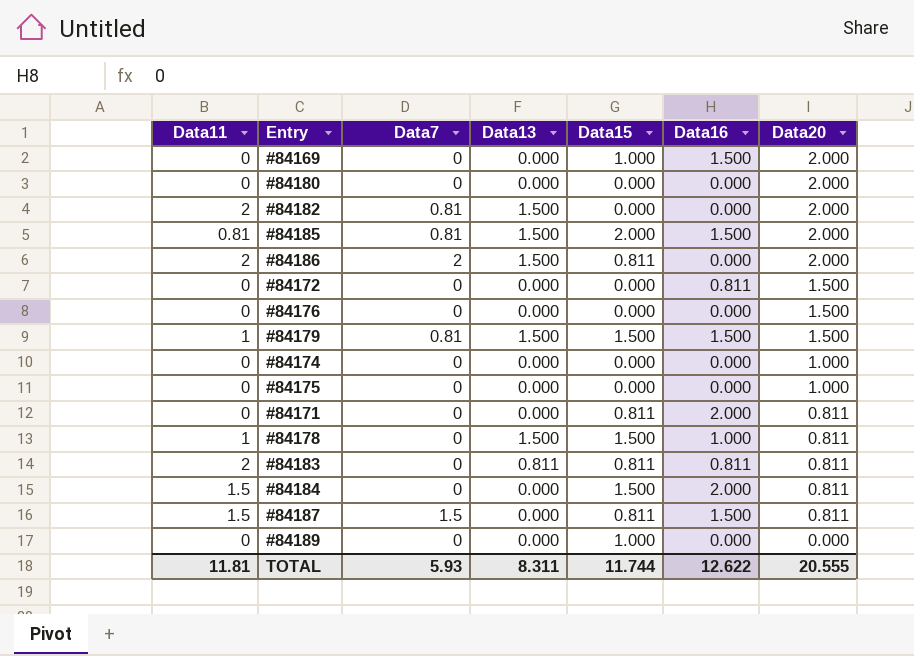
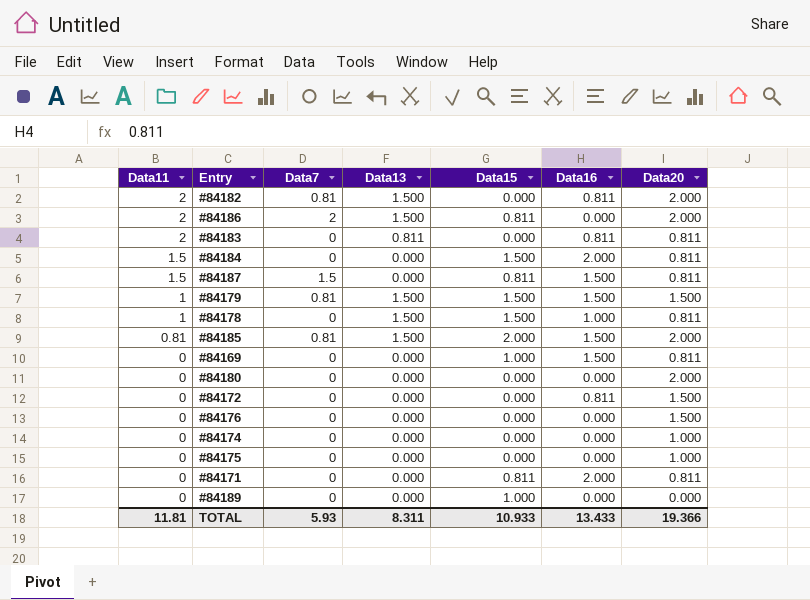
row order: Data20 descending -> Data11 descending
#84182 | Data16: 0.000 -> 0.811
#84183 | Data15: 0.811 -> 0.000
#84169 | Data20: 2.000 -> 0.811
TOTAL | Data15: 11.744 -> 10.933
TOTAL | Data16: 12.622 -> 13.433
TOTAL | Data20: 20.555 -> 19.366

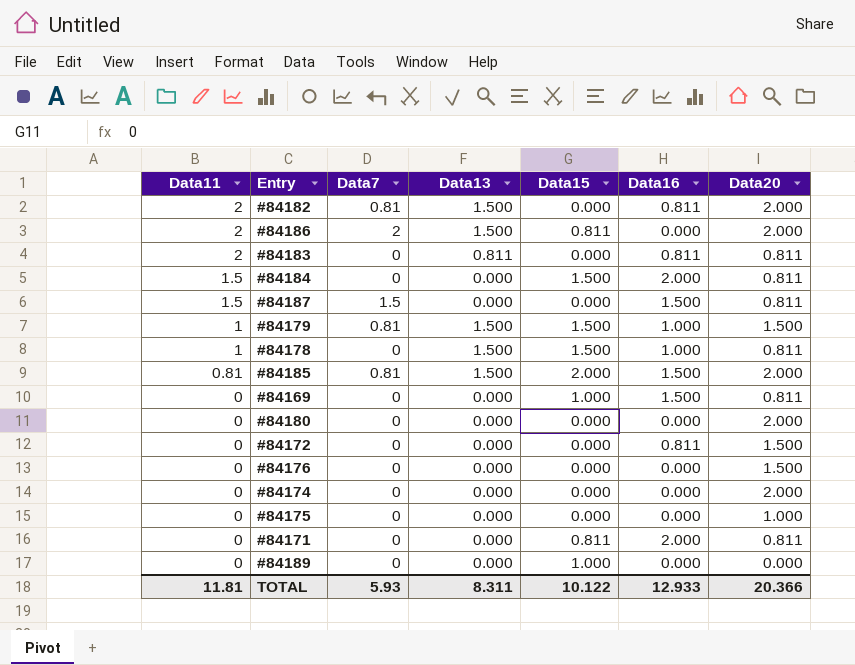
#84187 | Data15: 0.811 -> 0.000
#84179 | Data16: 1.500 -> 1.000
#84174 | Data20: 1.000 -> 2.000
TOTAL | Data15: 10.933 -> 10.122
TOTAL | Data16: 13.433 -> 12.933
TOTAL | Data20: 19.366 -> 20.366

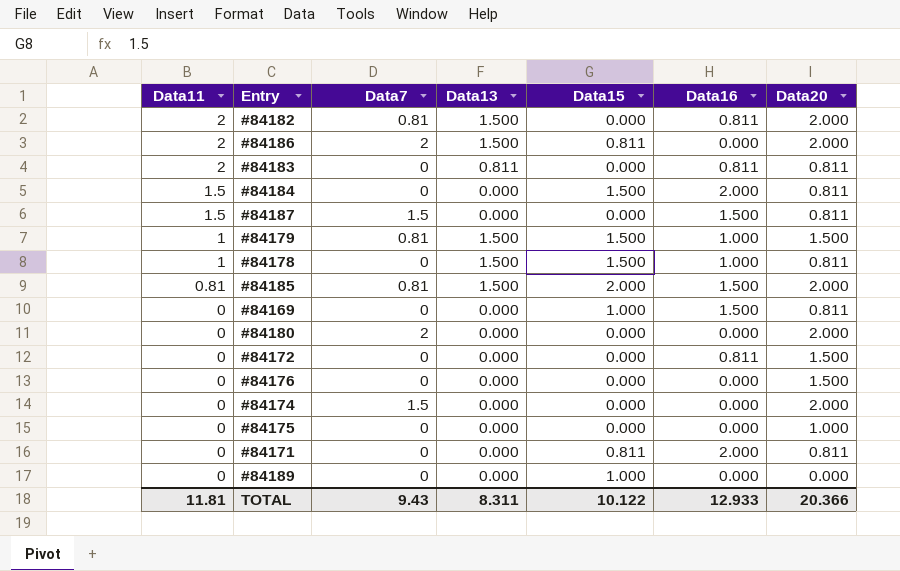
#84180 | Data7: 0 -> 2
#84174 | Data7: 0 -> 1.5
TOTAL | Data7: 5.93 -> 9.43

